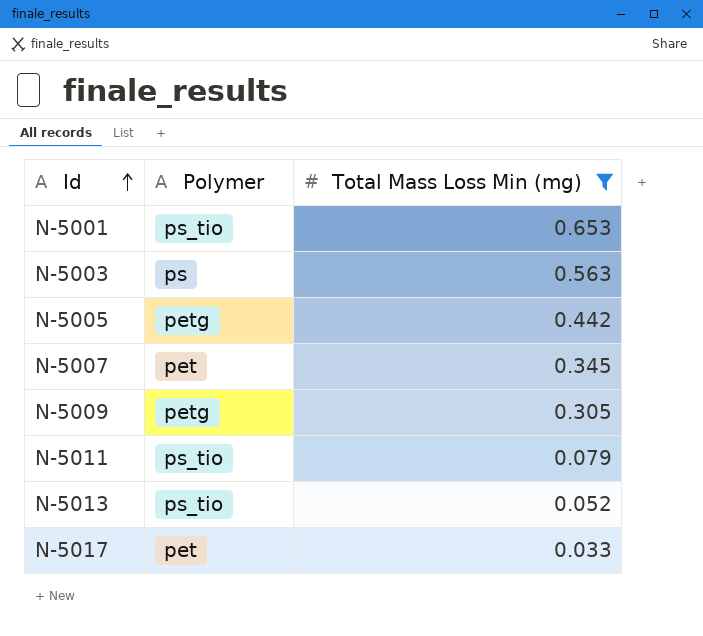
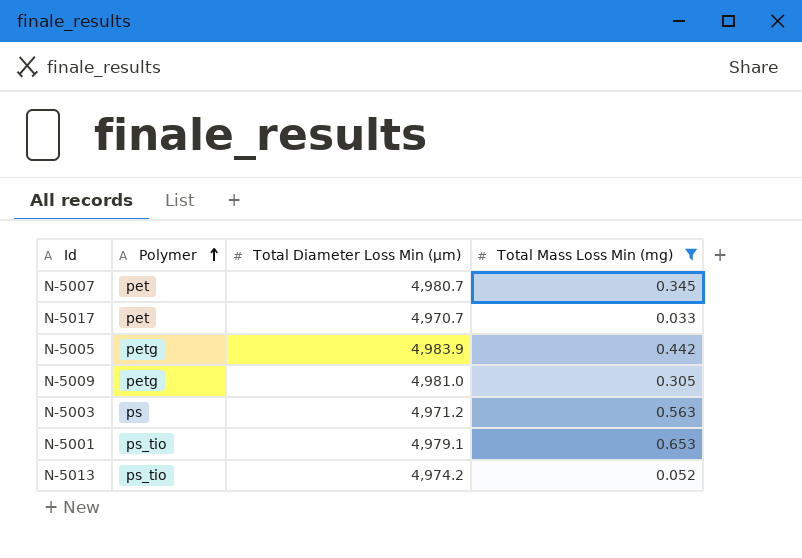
row order: Id ascending -> Polymer ascending
column Total Diameter Loss Min (µm) | position: none -> 3
row N-5011: ps_tio | 0.079 -> none

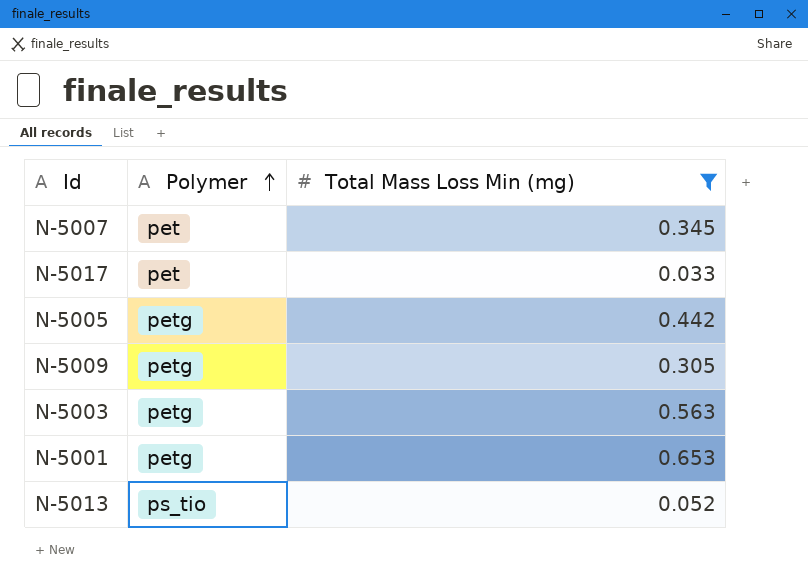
column Total Diameter Loss Min (µm) | position: 3 -> none
N-5003 | Polymer: ps -> petg
N-5001 | Polymer: ps_tio -> petg

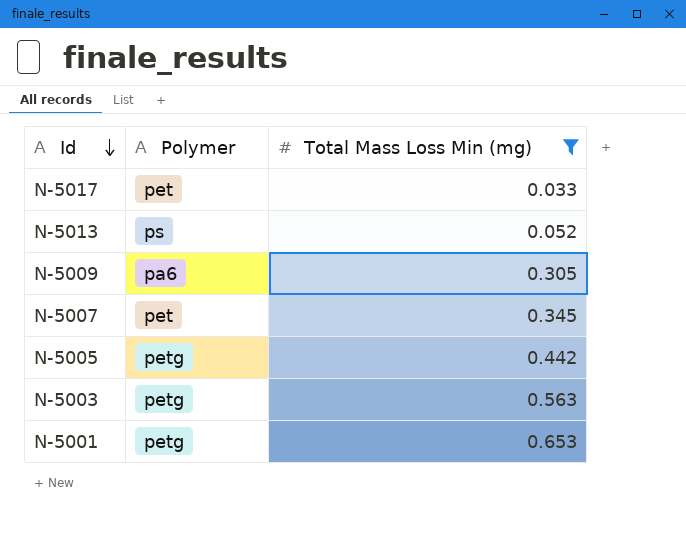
row order: Polymer ascending -> Id descending
N-5013 | Polymer: ps_tio -> ps
N-5009 | Polymer: petg -> pa6

